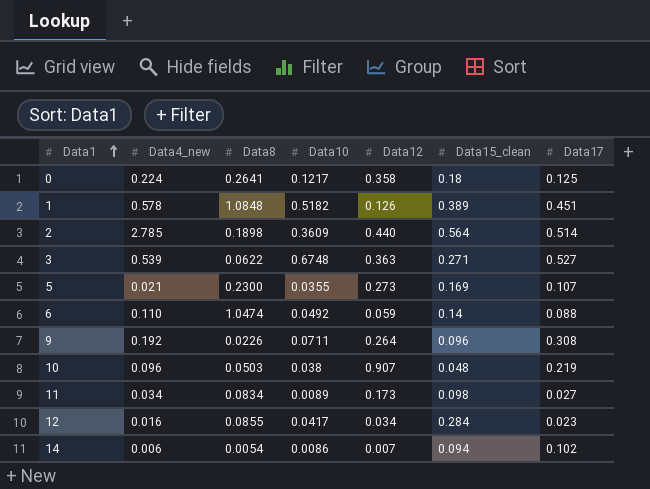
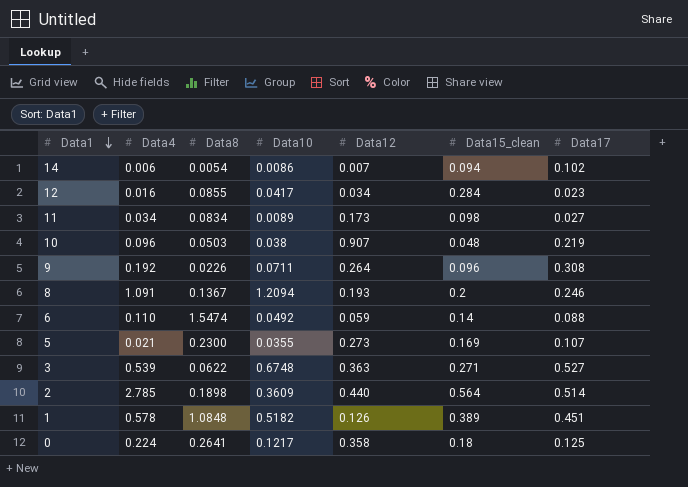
row order: Data1 ascending -> Data1 descending
column name: Data4_new -> Data4
row 8: none -> 1.091 | 0.1367 | 1.2094 | 0.193 | 0.2 | 0.246
6 | Data8: 1.0474 -> 1.5474

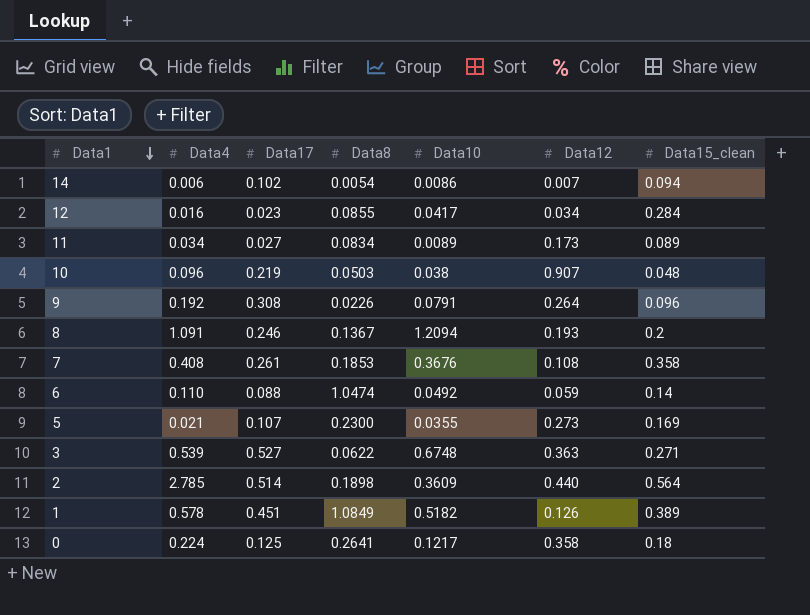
column Data17 | position: 7 -> 3
11 | Data15_clean: 0.098 -> 0.089
9 | Data10: 0.0711 -> 0.0791
row 7: none -> 0.408 | 0.261 | 0.1853 | 0.3676 | 0.108 | 0.358
6 | Data8: 1.5474 -> 1.0474
1 | Data8: 1.0848 -> 1.0849

